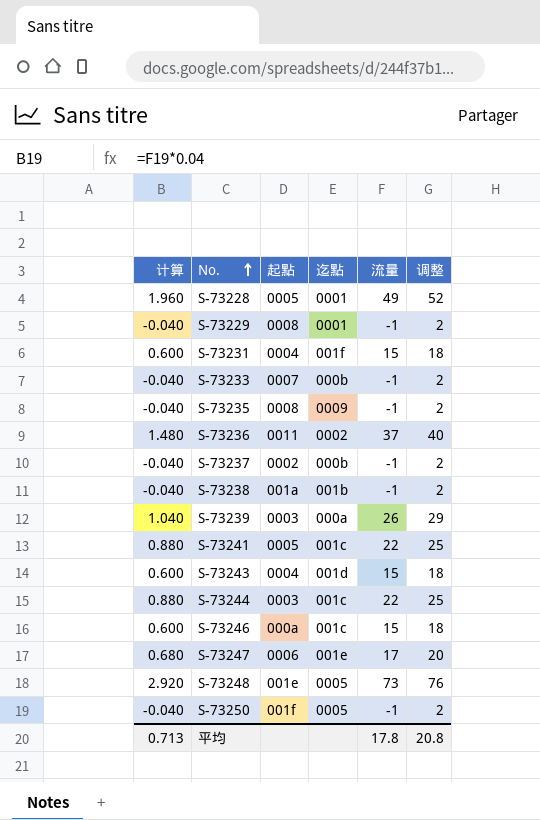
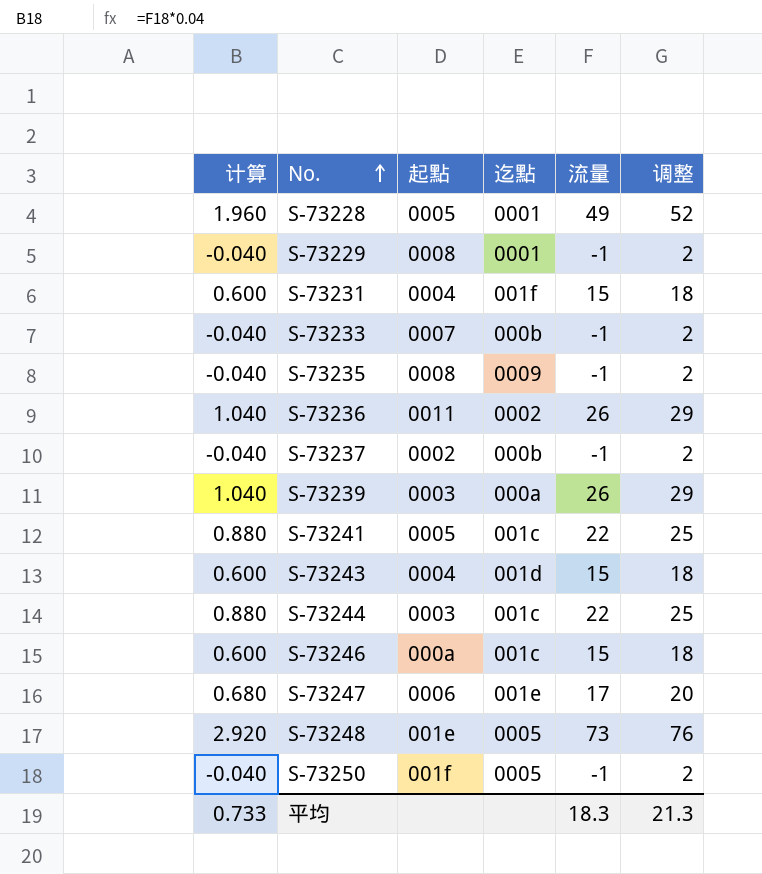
row S-73238: -0.040 | 001a | 001b | -1 | 2 -> none
S-73236 | 计算: 1.480 -> 1.040
S-73236 | 流量: 37 -> 26
S-73236 | 调整: 40 -> 29
平均 | 计算: 0.713 -> 0.733
平均 | 流量: 17.8 -> 18.3
平均 | 调整: 20.8 -> 21.3

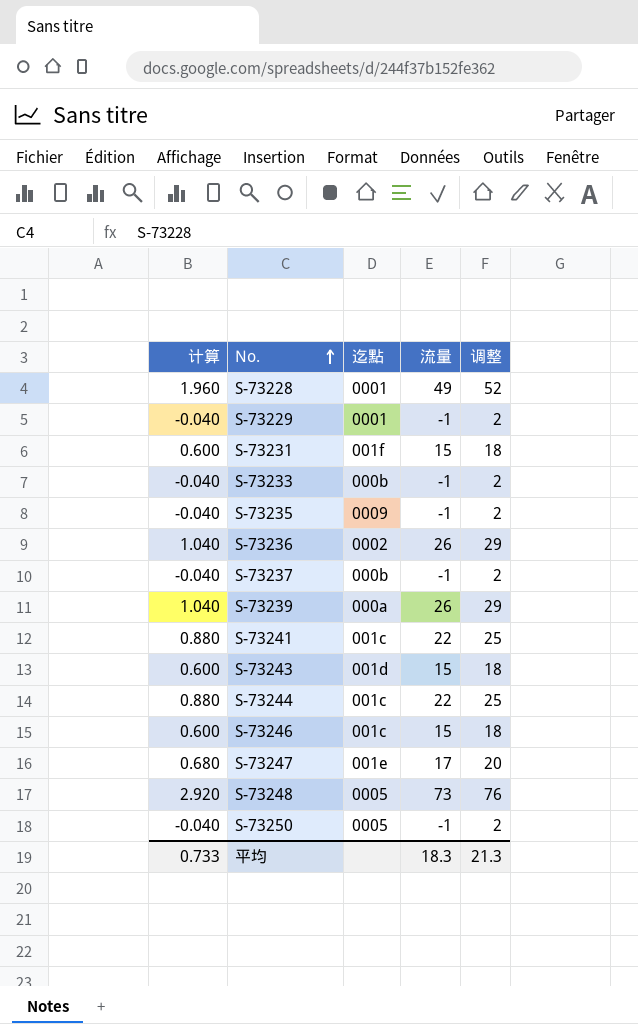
column 起點 | position: 3 -> none

